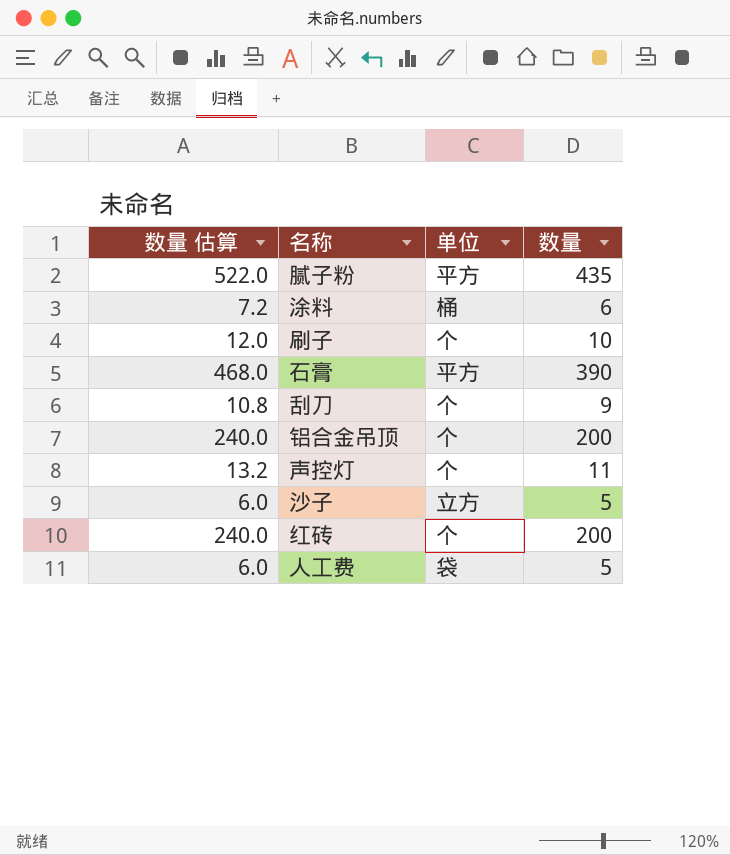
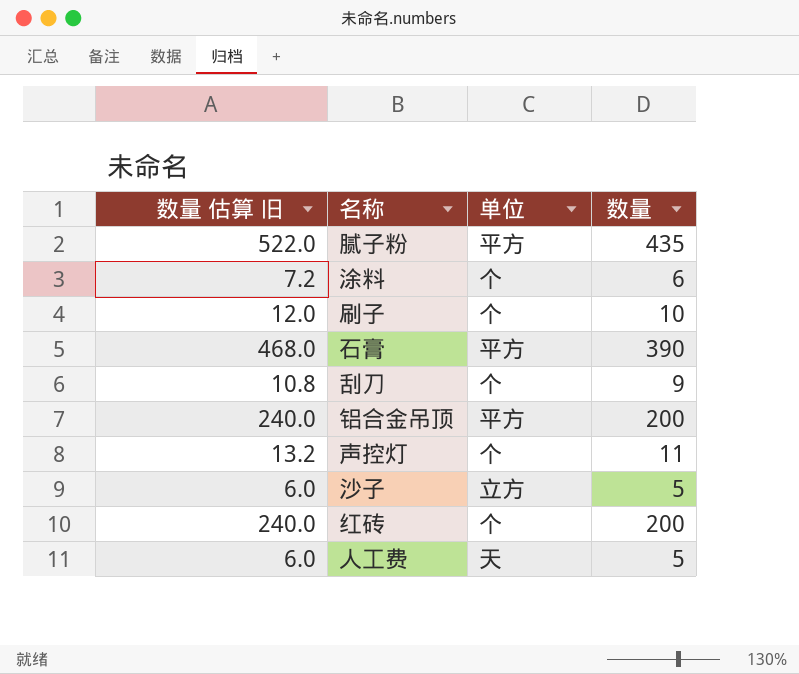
column name: 数量 估算 -> 数量 估算 旧
涂料 | 单位: 桶 -> 个
铝合金吊顶 | 单位: 个 -> 平方
人工费 | 单位: 袋 -> 天

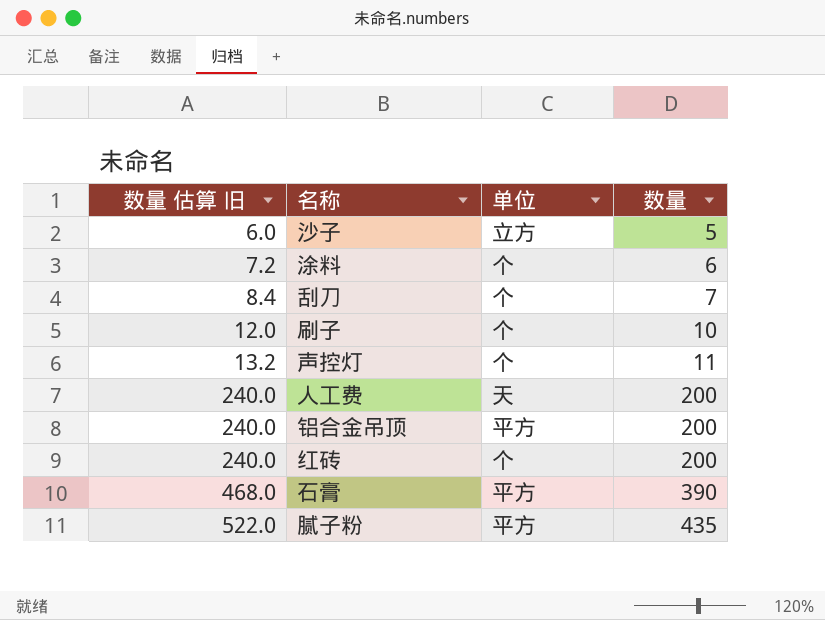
row order: none -> 数量 估算 旧 ascending
刮刀 | 数量 估算 旧: 10.8 -> 8.4
刮刀 | 数量: 9 -> 7
人工费 | 数量 估算 旧: 6.0 -> 240.0
人工费 | 数量: 5 -> 200

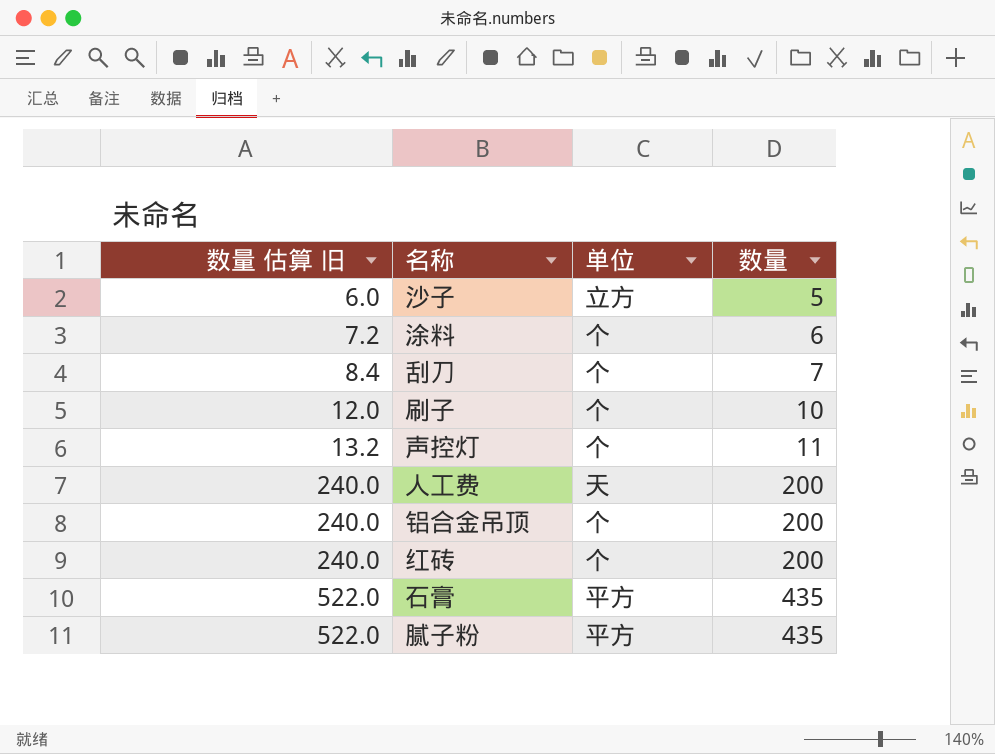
铝合金吊顶 | 单位: 平方 -> 个
石膏 | 数量 估算 旧: 468.0 -> 522.0
石膏 | 数量: 390 -> 435

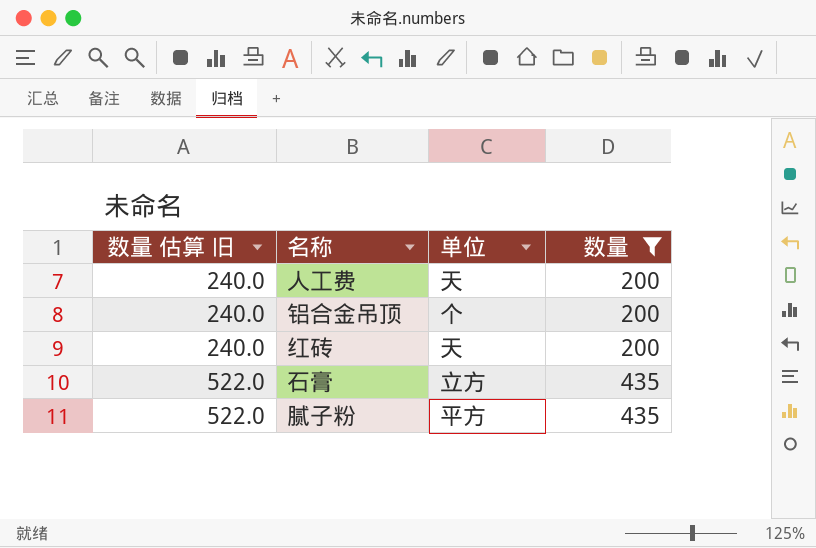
filter: none -> 数量 >= 200
红砖 | 单位: 个 -> 天
石膏 | 单位: 平方 -> 立方

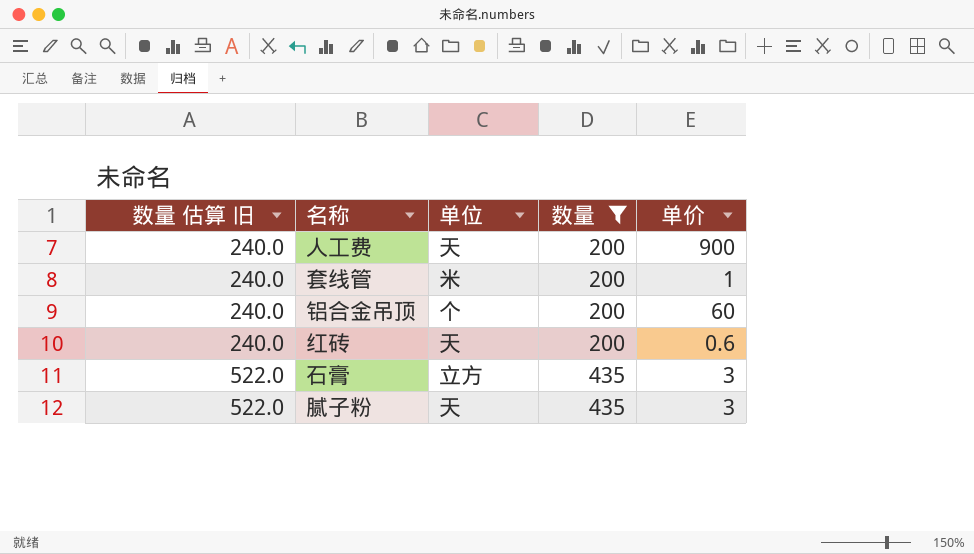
column 单价 | position: none -> 5
row 套线管: none -> 240.0 | 米 | 200 | 1
腻子粉 | 单位: 平方 -> 天

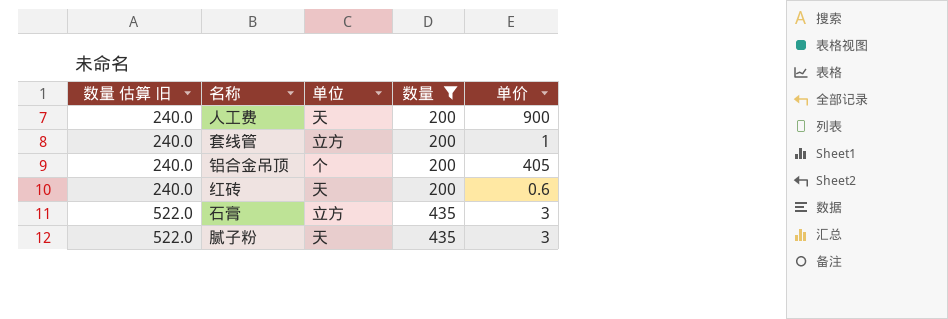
套线管 | 单位: 米 -> 立方
铝合金吊顶 | 单价: 60 -> 405

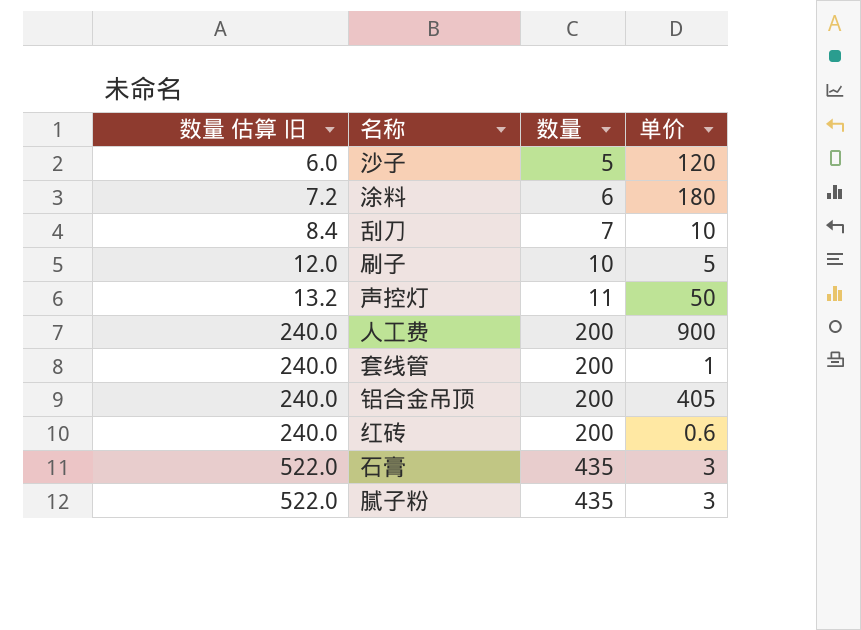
filter: 数量 >= 200 -> none
column 单位 | position: 3 -> none

